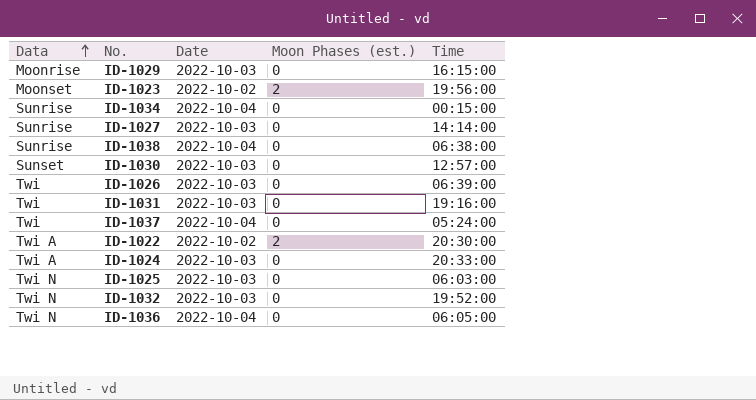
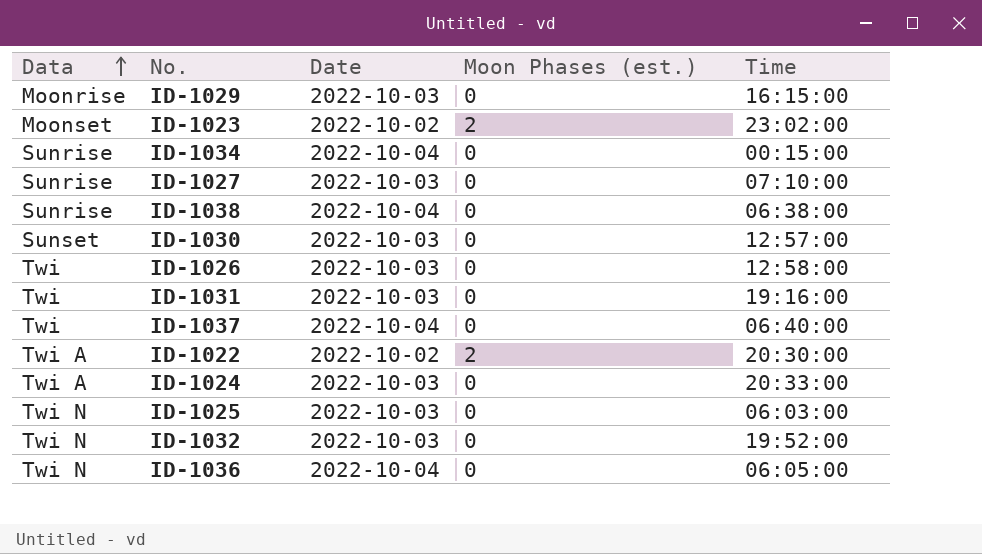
ID-1023 | Time: 19:56:00 -> 23:02:00
ID-1027 | Time: 14:14:00 -> 07:10:00
ID-1026 | Time: 06:39:00 -> 12:58:00
ID-1037 | Time: 05:24:00 -> 06:40:00

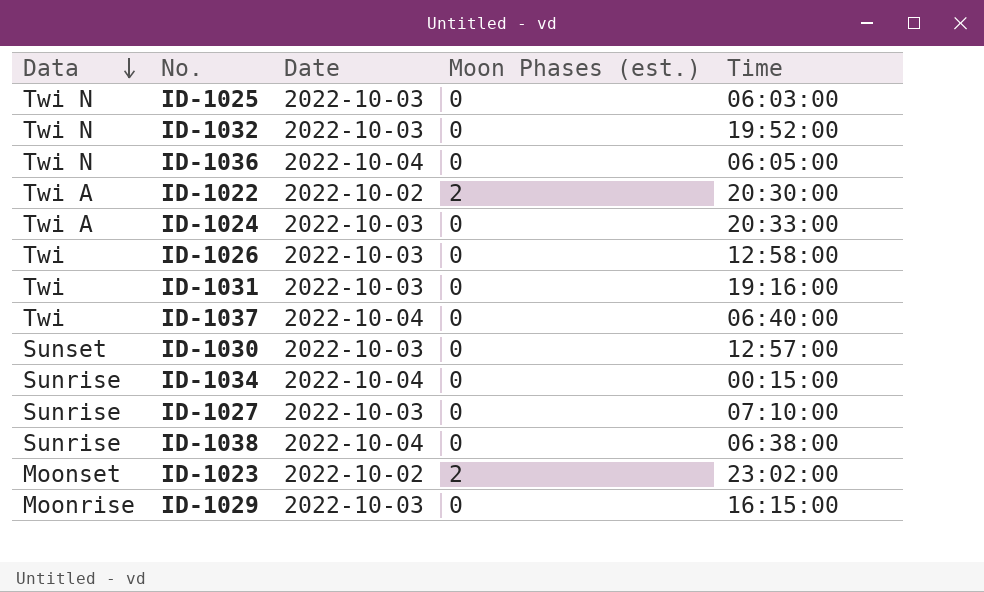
row order: Data ascending -> Data descending

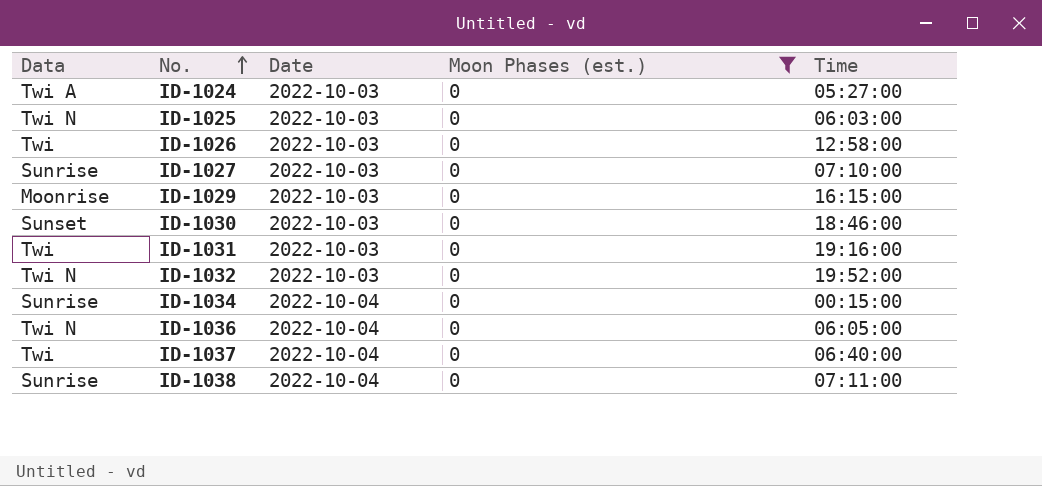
filter: none -> Moon Phases (est.) = 0
row order: Data descending -> No. ascending
ID-1024 | Time: 20:33:00 -> 05:27:00
ID-1030 | Time: 12:57:00 -> 18:46:00
ID-1038 | Time: 06:38:00 -> 07:11:00

